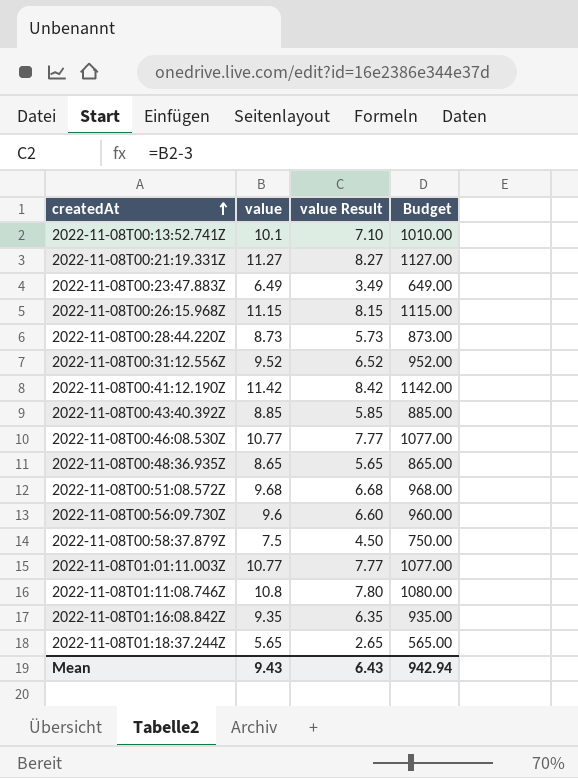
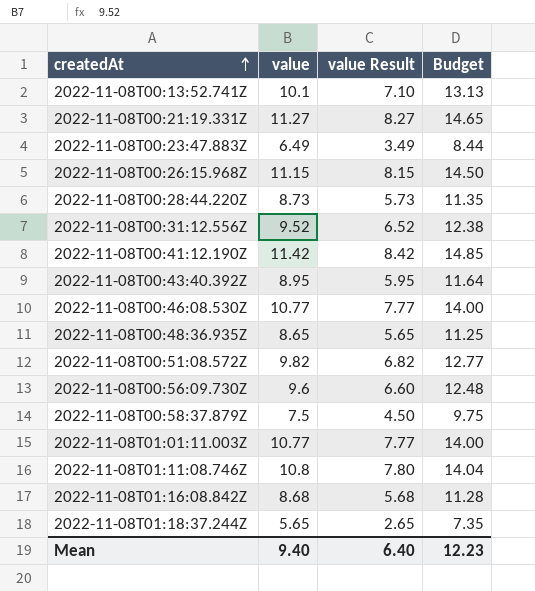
column Budget | formula: [value] * 100 -> [value] * 1.3
2022-11-08T00:43:40.392Z | value: 8.85 -> 8.95
2022-11-08T00:43:40.392Z | value Result: 5.85 -> 5.95
2022-11-08T00:51:08.572Z | value: 9.68 -> 9.82
2022-11-08T00:51:08.572Z | value Result: 6.68 -> 6.82
2022-11-08T01:16:08.842Z | value: 9.35 -> 8.68
2022-11-08T01:16:08.842Z | value Result: 6.35 -> 5.68
Mean | value: 9.43 -> 9.40
Mean | value Result: 6.43 -> 6.40
Mean | Budget: 942.94 -> 12.23

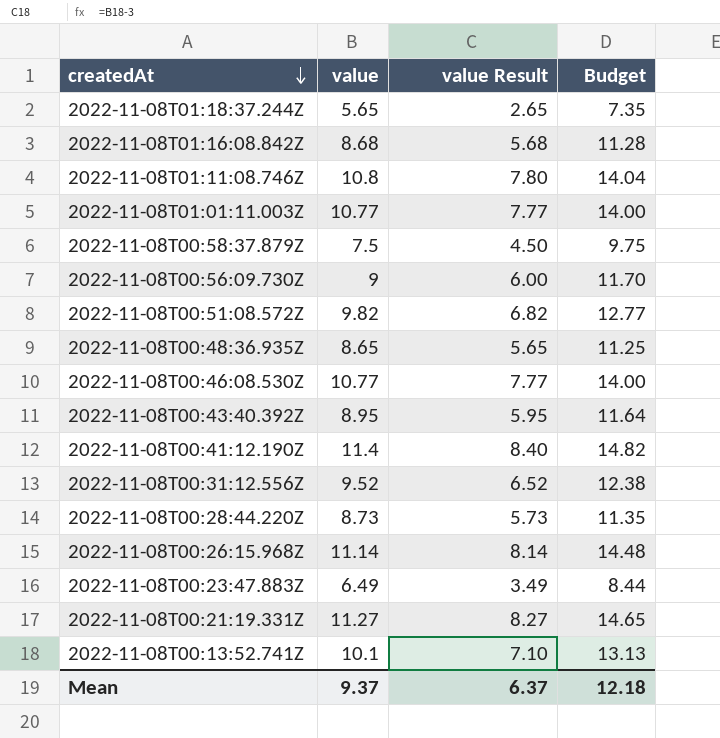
row order: createdAt ascending -> createdAt descending
2022-11-08T00:56:09.730Z | value: 9.6 -> 9
2022-11-08T00:56:09.730Z | value Result: 6.60 -> 6.00
2022-11-08T00:56:09.730Z | Budget: 12.48 -> 11.70
2022-11-08T00:41:12.190Z | value: 11.42 -> 11.4
2022-11-08T00:41:12.190Z | value Result: 8.42 -> 8.40
2022-11-08T00:41:12.190Z | Budget: 14.85 -> 14.82
2022-11-08T00:26:15.968Z | value: 11.15 -> 11.14
2022-11-08T00:26:15.968Z | value Result: 8.15 -> 8.14
2022-11-08T00:26:15.968Z | Budget: 14.50 -> 14.48
Mean | value: 9.40 -> 9.37
Mean | value Result: 6.40 -> 6.37
Mean | Budget: 12.23 -> 12.18

